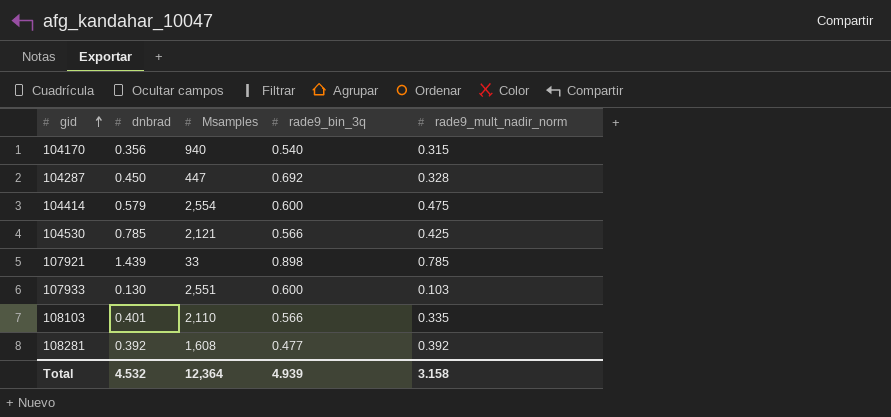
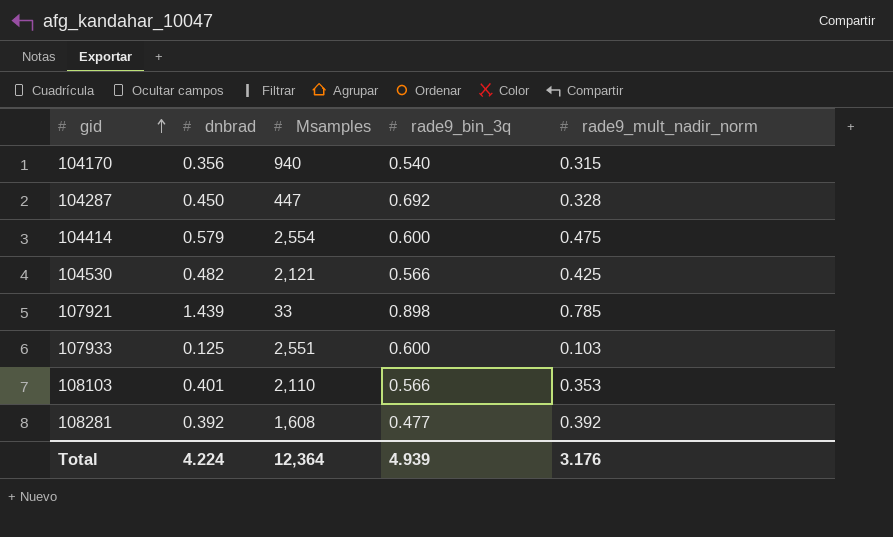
104530 | dnbrad: 0.785 -> 0.482
107933 | dnbrad: 0.130 -> 0.125
108103 | rade9_mult_nadir_norm: 0.335 -> 0.353
Total | dnbrad: 4.532 -> 4.224
Total | rade9_mult_nadir_norm: 3.158 -> 3.176

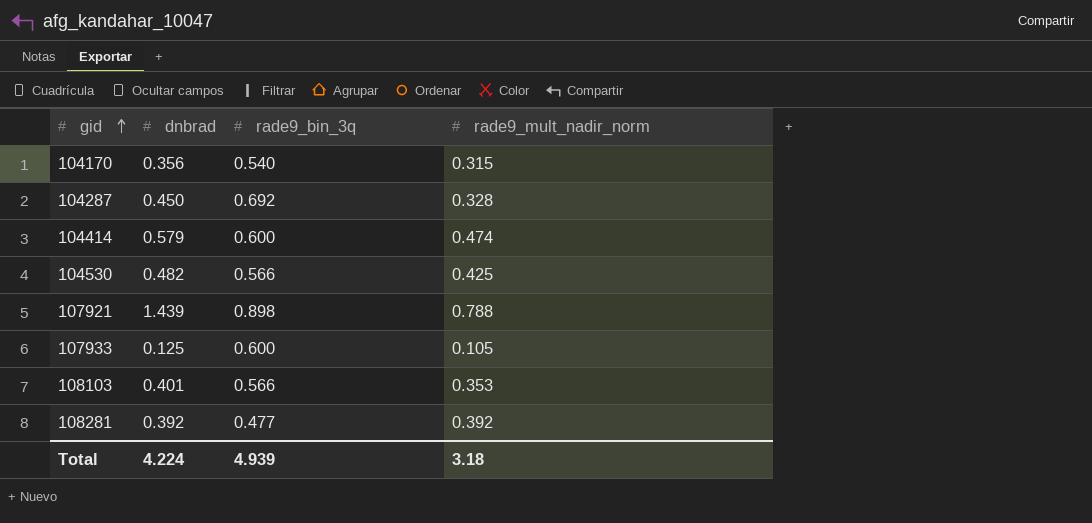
column Msamples | position: 3 -> none
104414 | rade9_mult_nadir_norm: 0.475 -> 0.474
107921 | rade9_mult_nadir_norm: 0.785 -> 0.788
107933 | rade9_mult_nadir_norm: 0.103 -> 0.105
Total | rade9_mult_nadir_norm: 3.176 -> 3.18

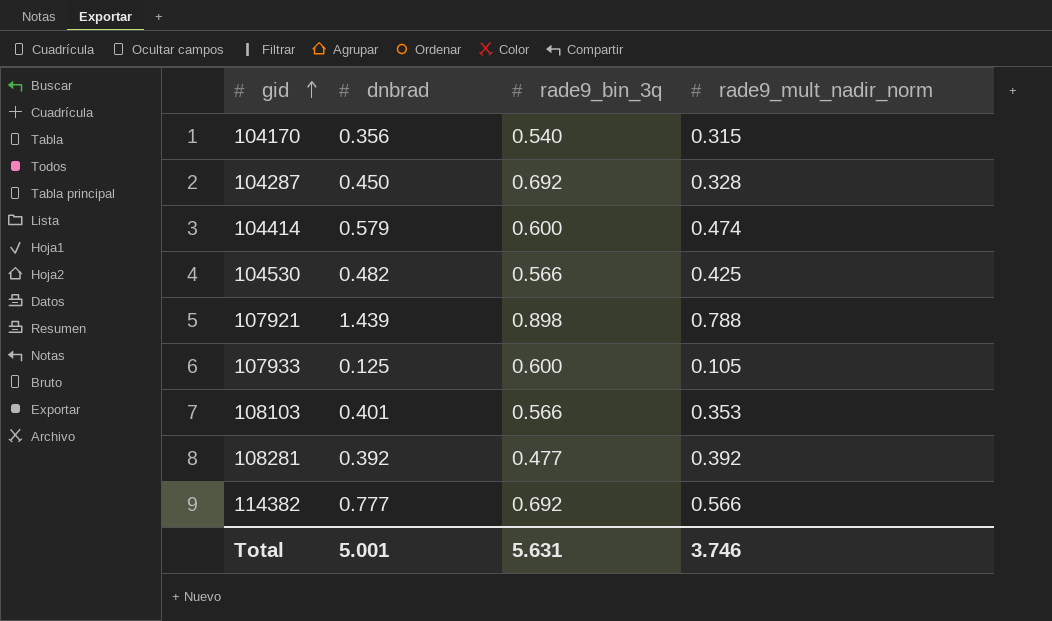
row 114382: none -> 0.777 | 0.692 | 0.566
Total | dnbrad: 4.224 -> 5.001
Total | rade9_bin_3q: 4.939 -> 5.631
Total | rade9_mult_nadir_norm: 3.18 -> 3.746

